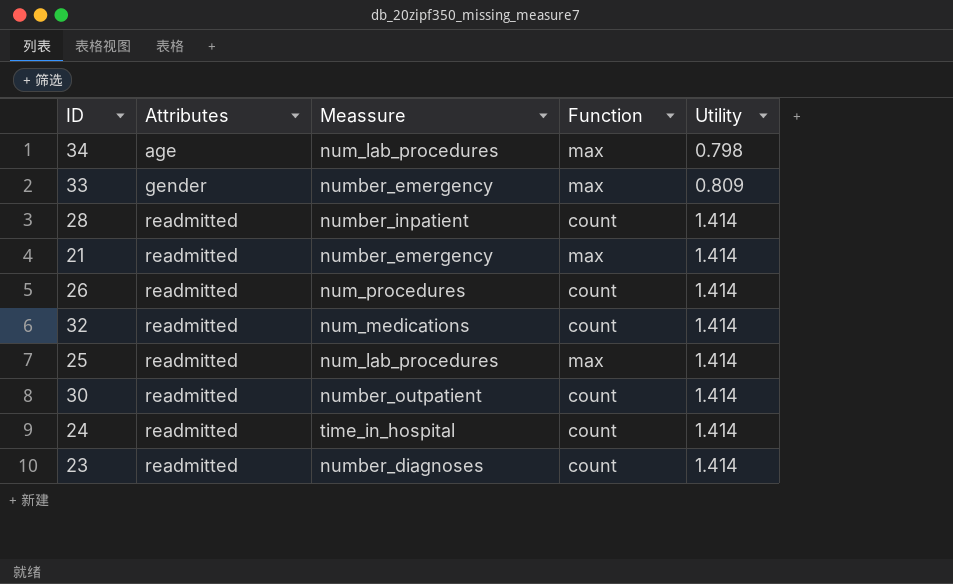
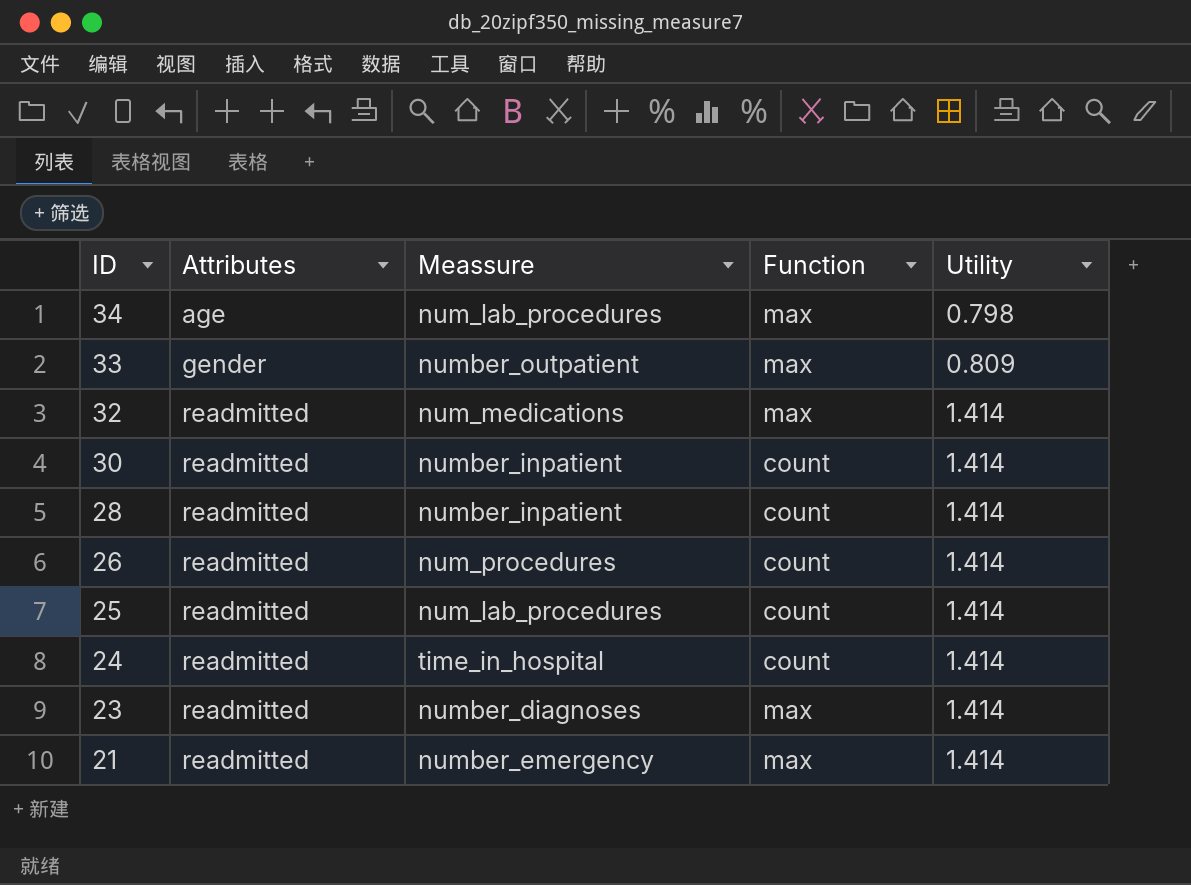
row order: Attributes ascending -> ID descending
33 | Meassure: number_emergency -> number_outpatient
32 | Function: count -> max
30 | Meassure: number_outpatient -> number_inpatient
25 | Function: max -> count
23 | Function: count -> max

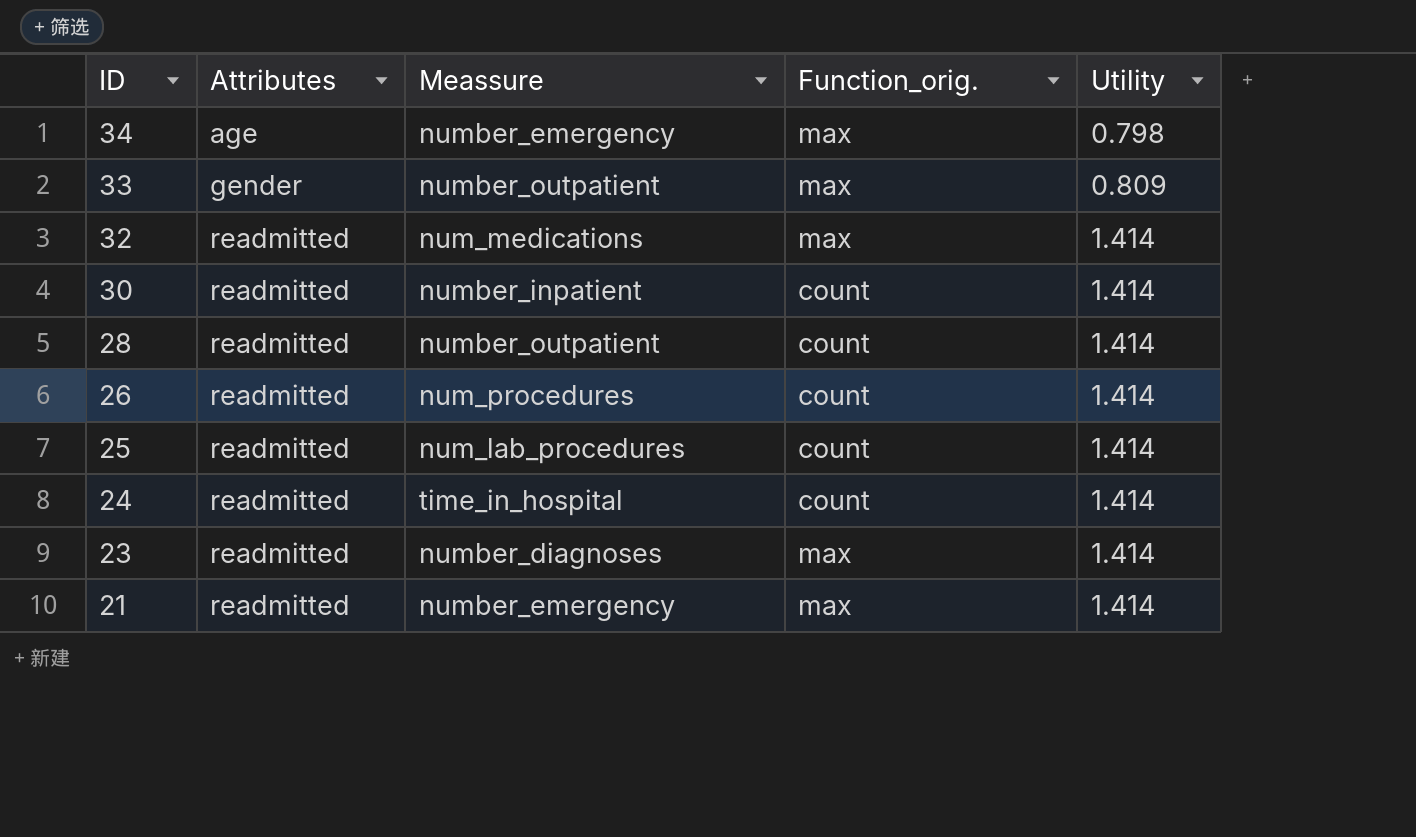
column name: Function -> Function_orig.
34 | Meassure: num_lab_procedures -> number_emergency
28 | Meassure: number_inpatient -> number_outpatient

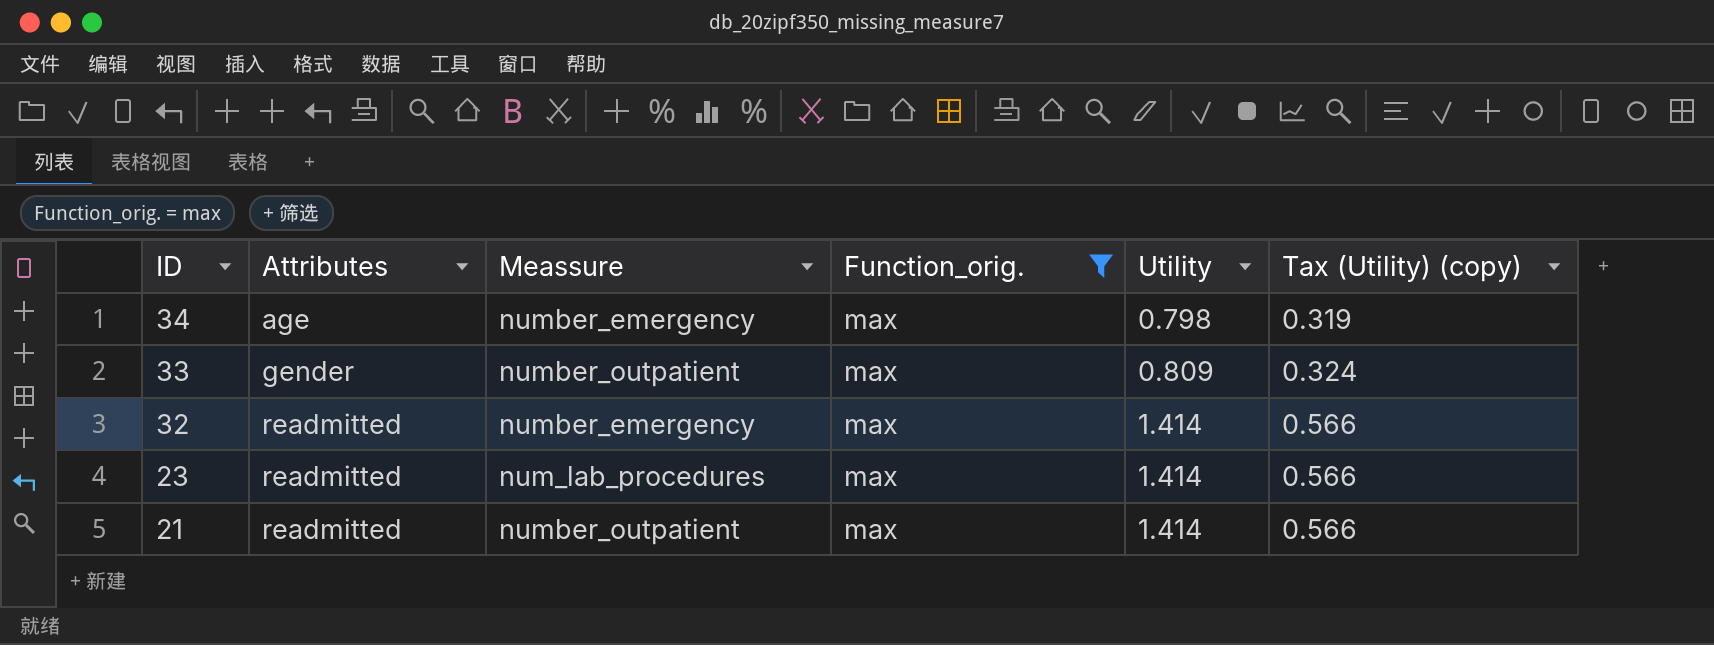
filter: none -> Function_orig. = max
column Tax (Utility) (copy) | formula: none -> [Utility] * 0.4
32 | Meassure: num_medications -> number_emergency
23 | Meassure: number_diagnoses -> num_lab_procedures
21 | Meassure: number_emergency -> number_outpatient

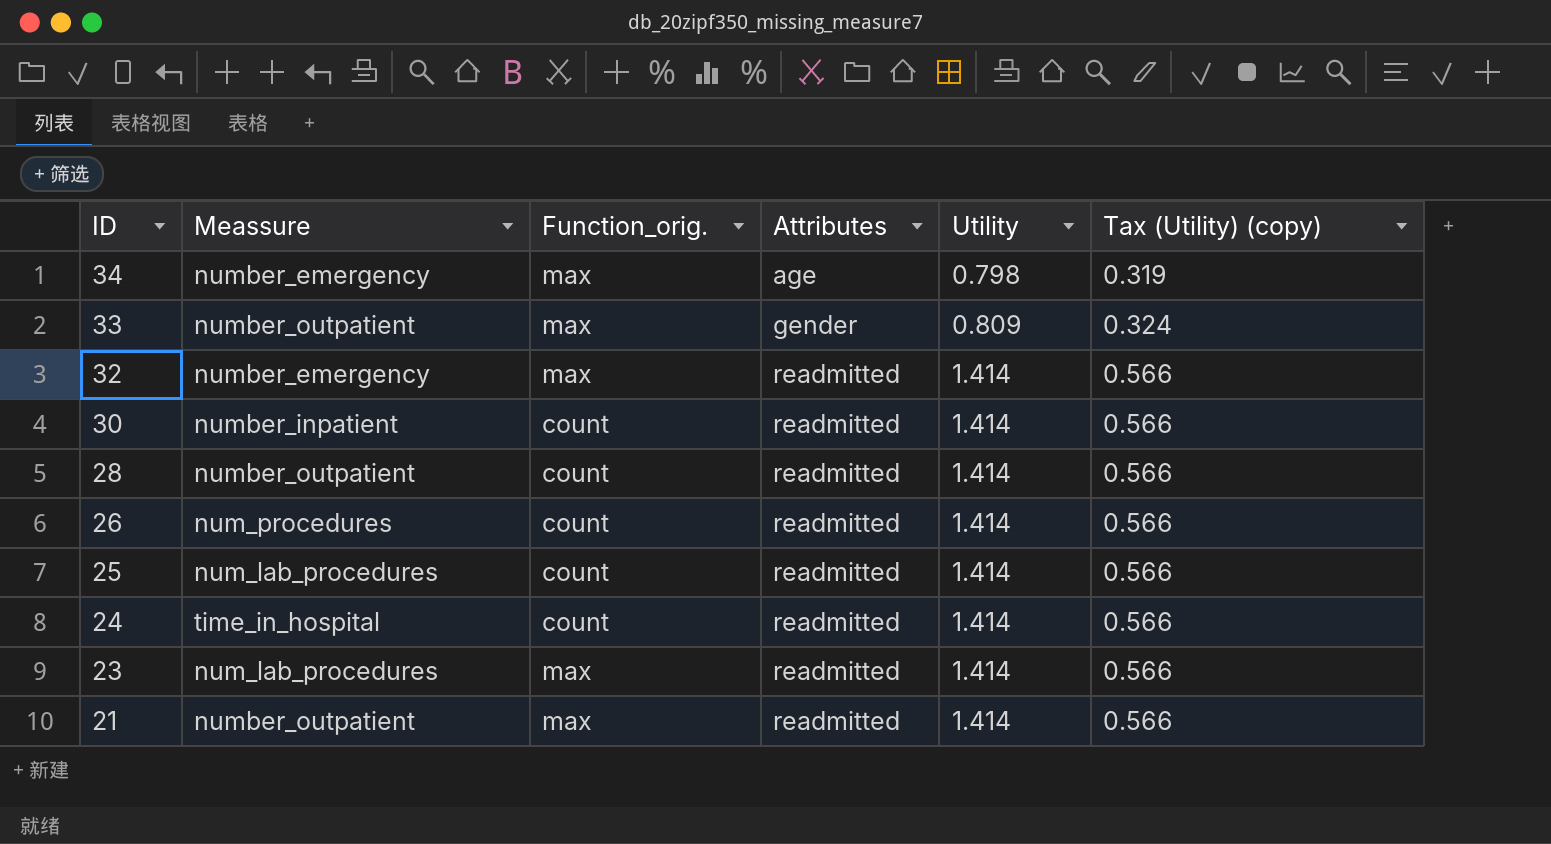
filter: Function_orig. = max -> none
column Attributes | position: 2 -> 4

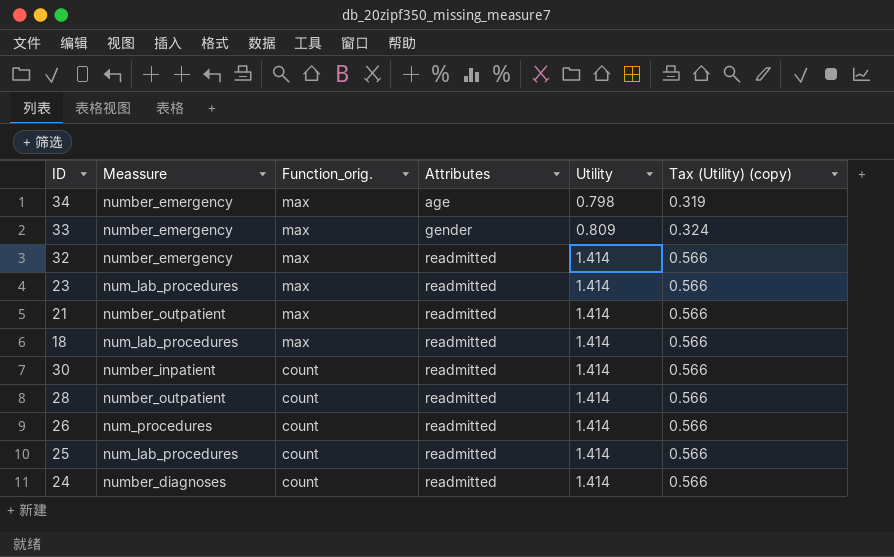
row order: ID descending -> Function_orig. descending
33 | Meassure: number_outpatient -> number_emergency
row 18: none -> num_lab_procedures | max | readmitted | 1.414 | 0.566
24 | Meassure: time_in_hospital -> number_diagnoses

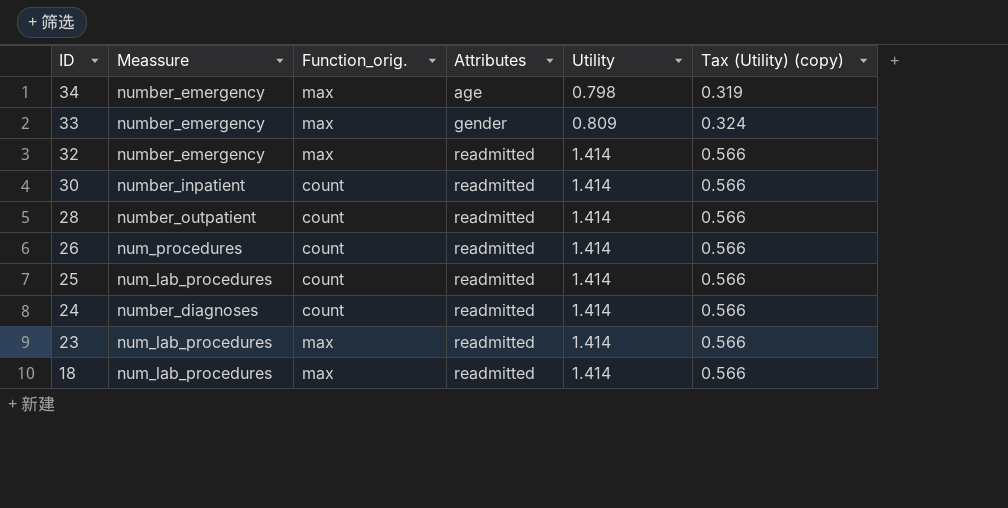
row order: Function_orig. descending -> ID descending
row 21: number_outpatient | max | readmitted | 1.414 | 0.566 -> none

